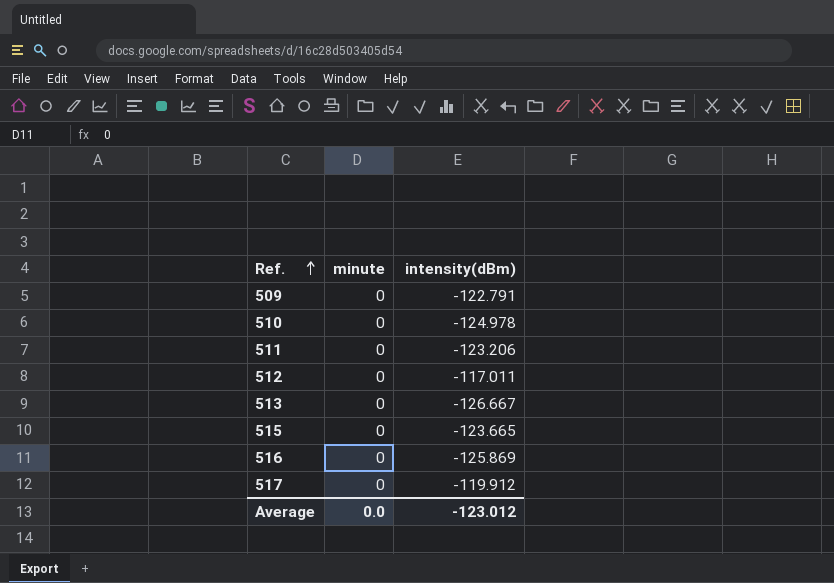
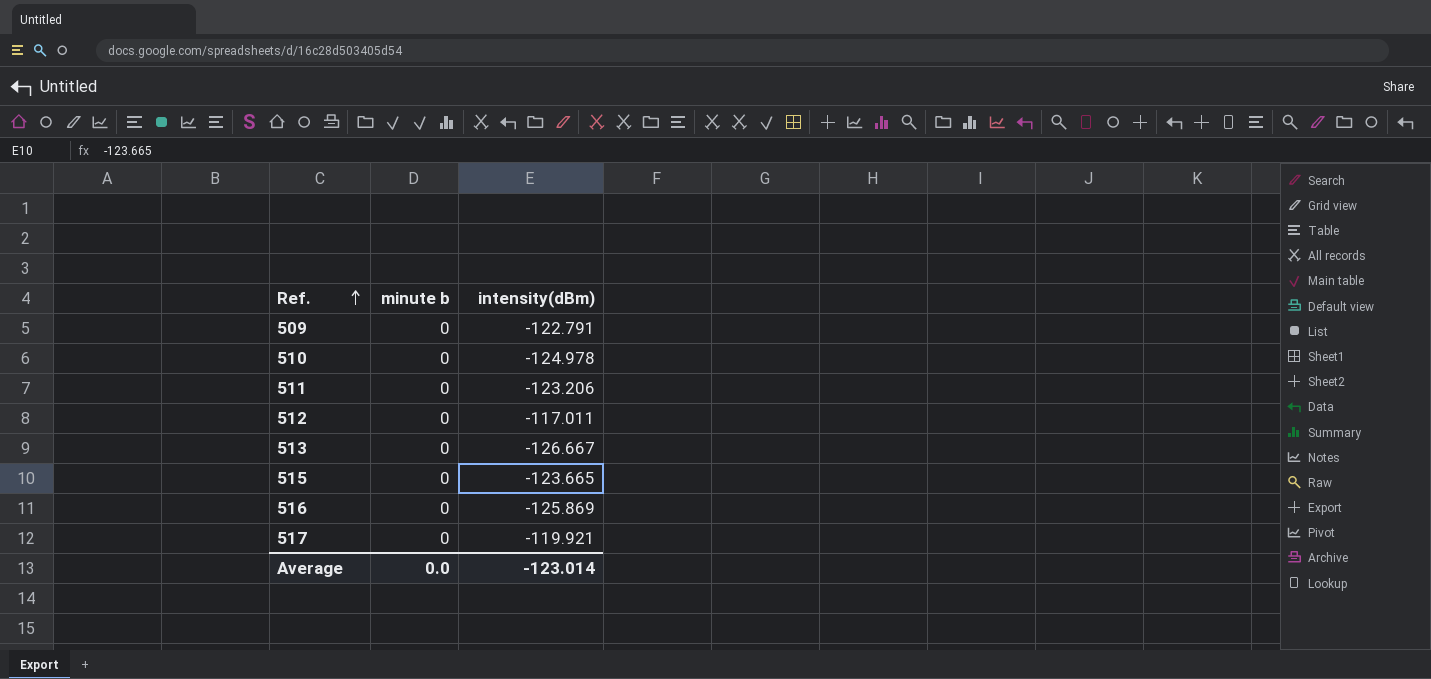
column name: minute -> minute b
517 | intensity(dBm): -119.912 -> -119.921
Average | intensity(dBm): -123.012 -> -123.014

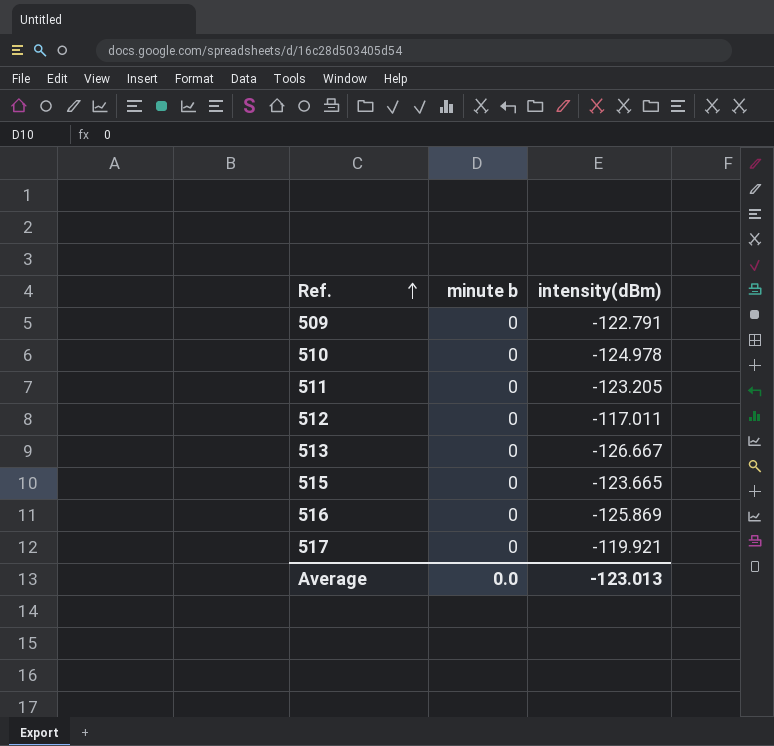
511 | intensity(dBm): -123.206 -> -123.205
Average | intensity(dBm): -123.014 -> -123.013

